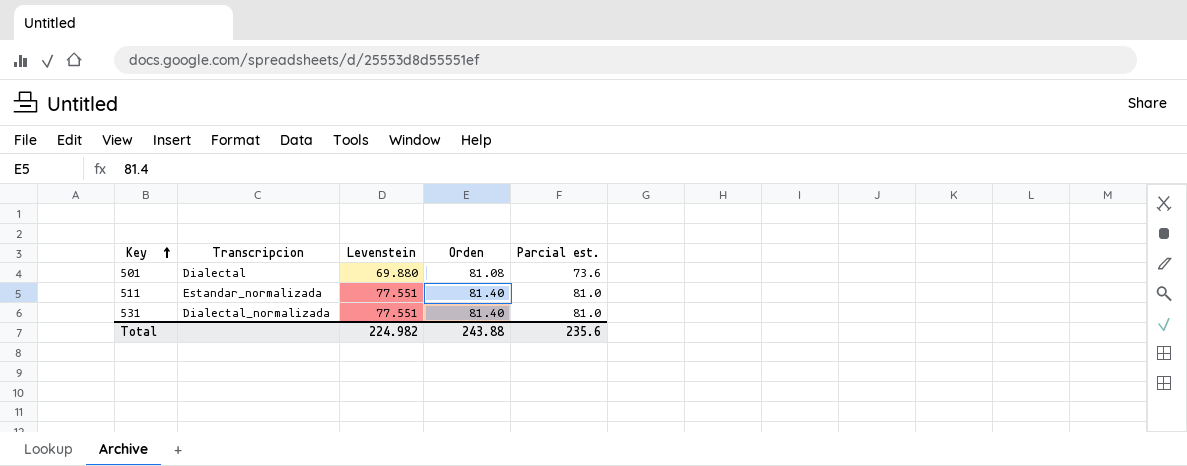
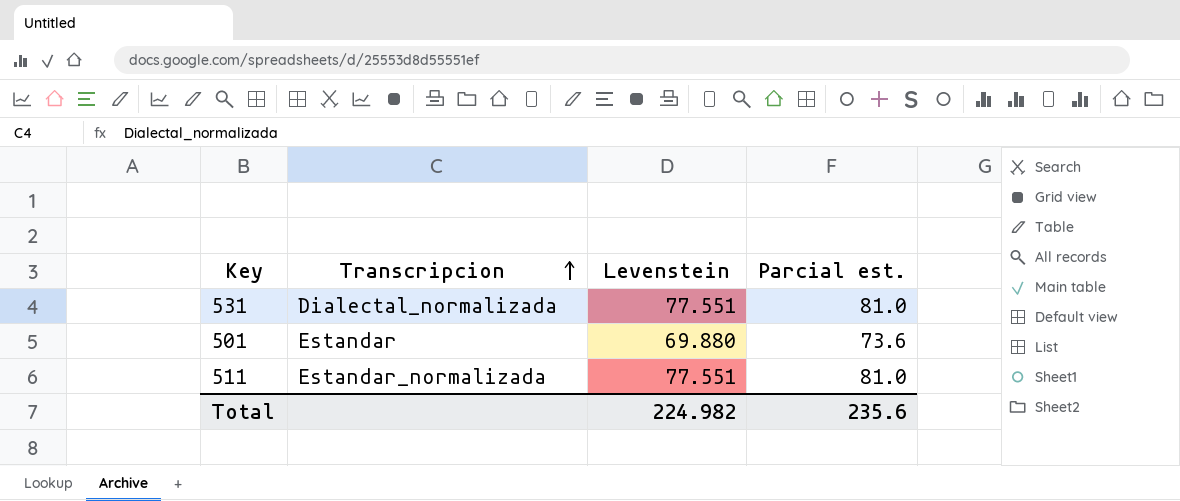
row order: Key ascending -> Transcripcion ascending
column Orden | position: 4 -> none
501 | Transcripcion: Dialectal -> Estandar

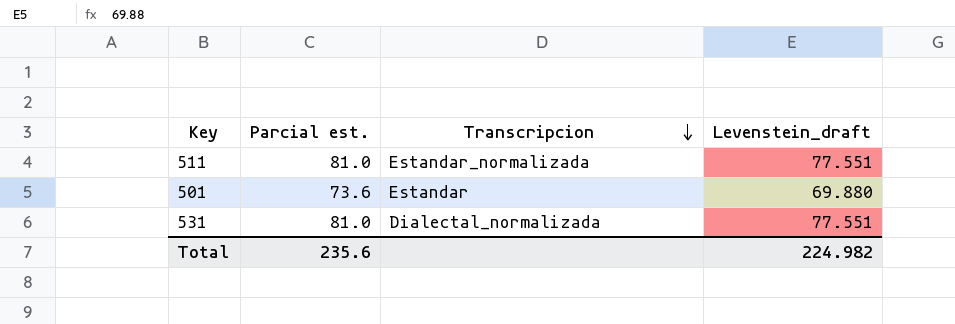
row order: Transcripcion ascending -> Transcripcion descending
column Parcial est. | position: 4 -> 2
column name: Levenstein -> Levenstein_draft

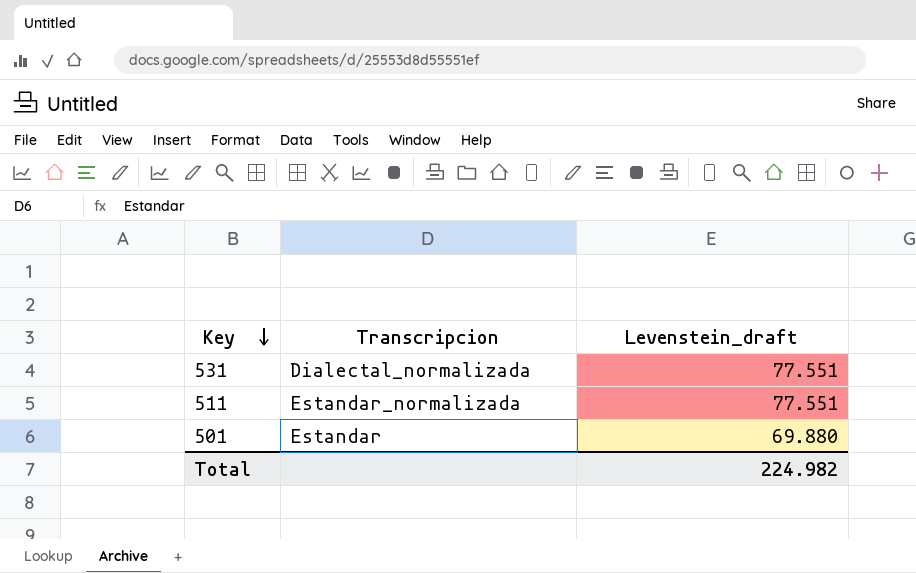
row order: Transcripcion descending -> Key descending
column Parcial est. | position: 2 -> none

